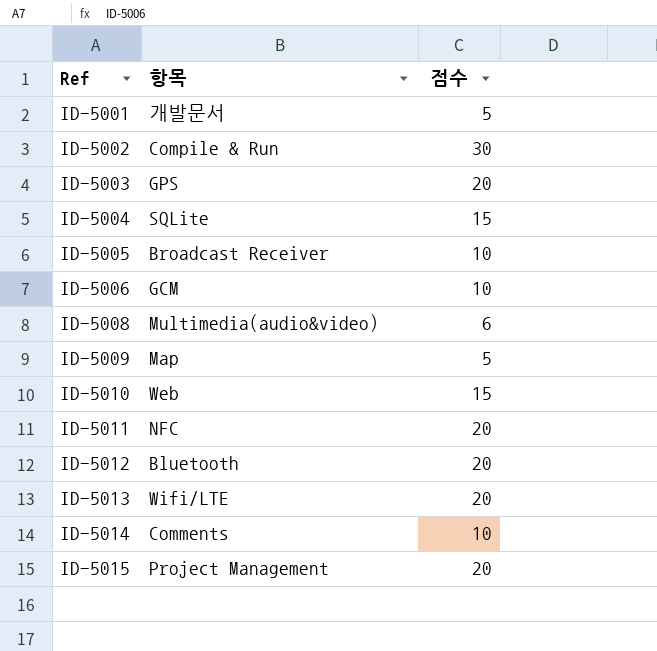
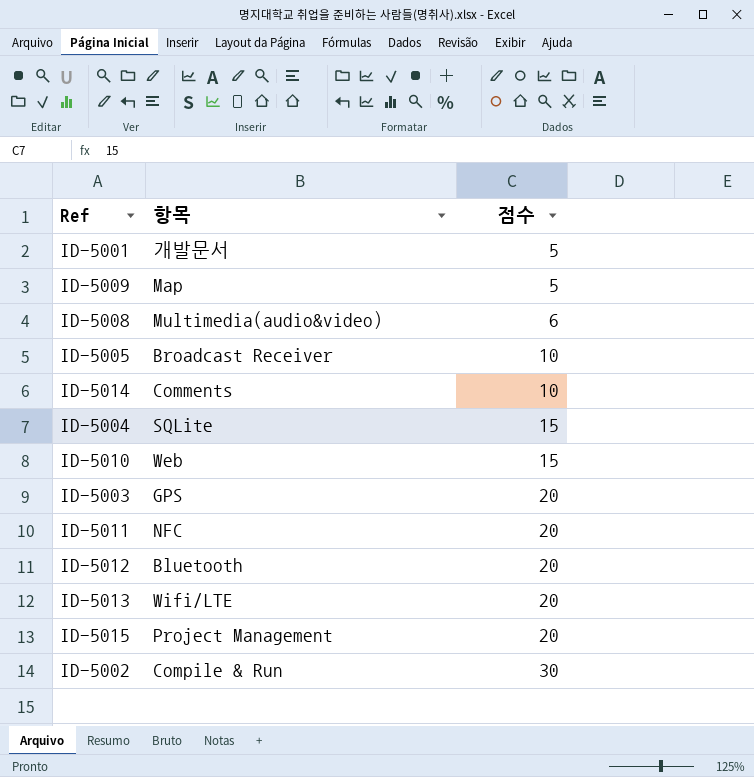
row order: Ref ascending -> 점수 ascending
row ID-5006: GCM | 10 -> none

